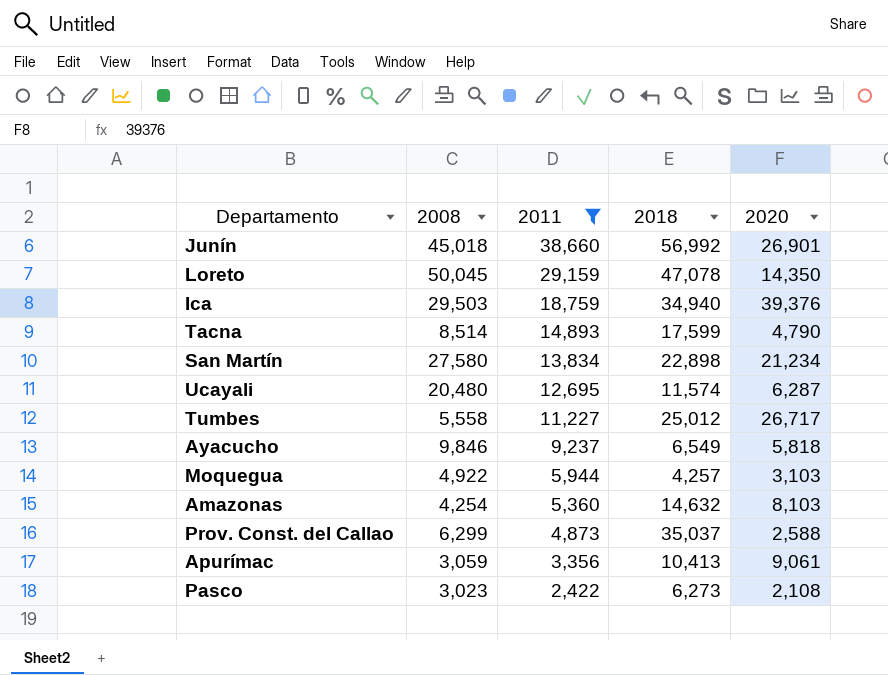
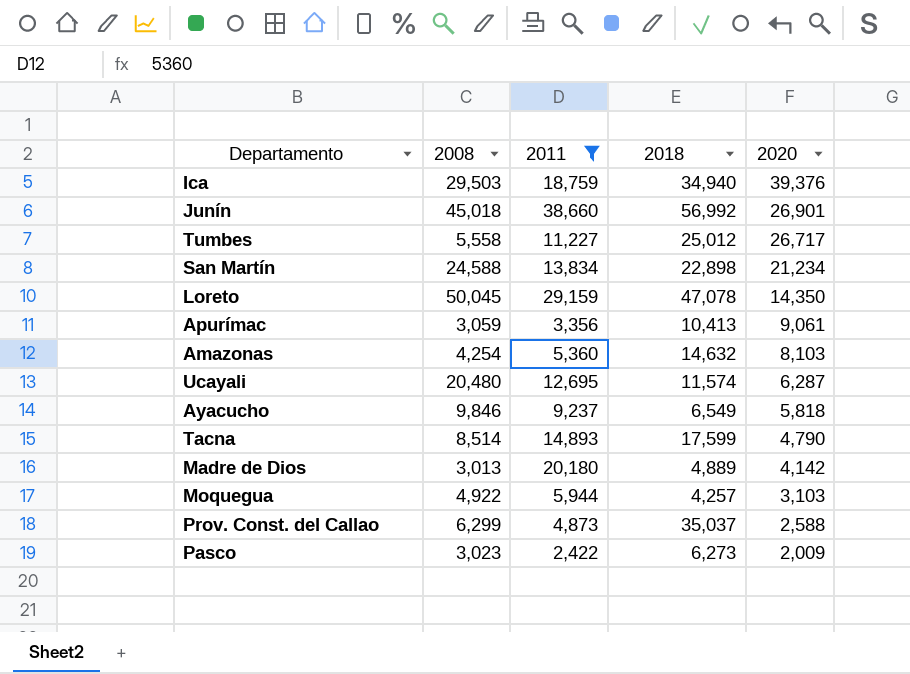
row order: 2011 descending -> 2020 descending
San Martín | 2008: 27,580 -> 24,588
row Madre de Dios: none -> 3,013 | 20,180 | 4,889 | 4,142
Pasco | 2020: 2,108 -> 2,009

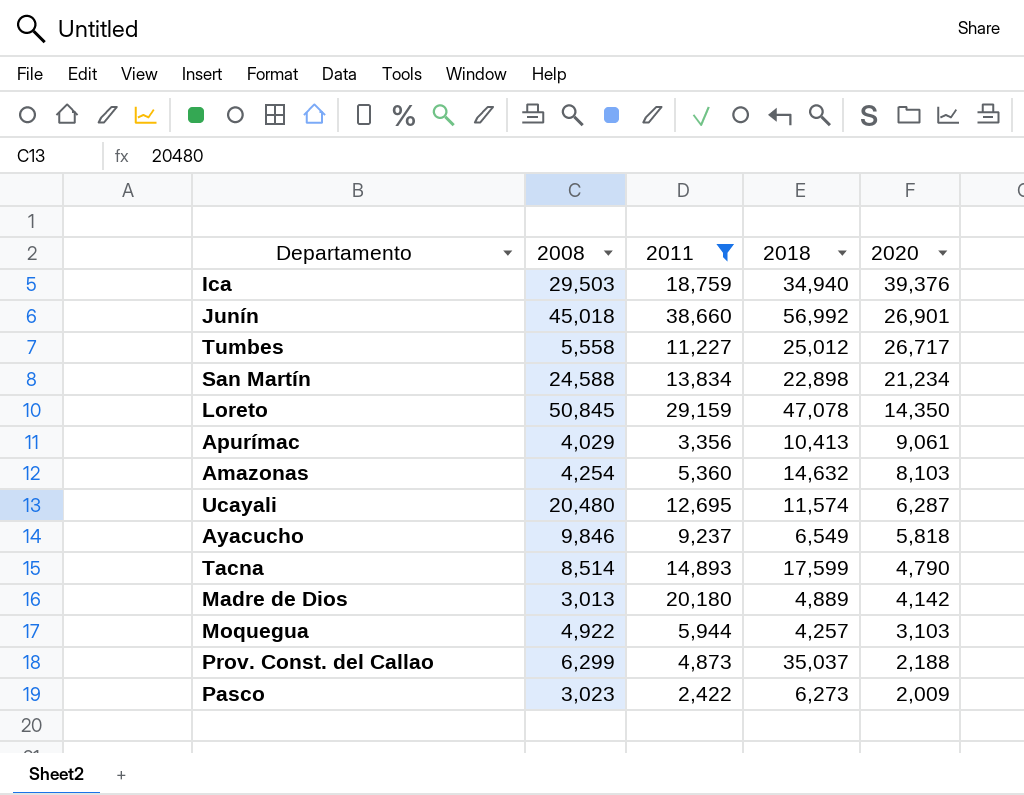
Loreto | 2008: 50,045 -> 50,845
Apurímac | 2008: 3,059 -> 4,029
Prov. Const. del Callao | 2020: 2,588 -> 2,188

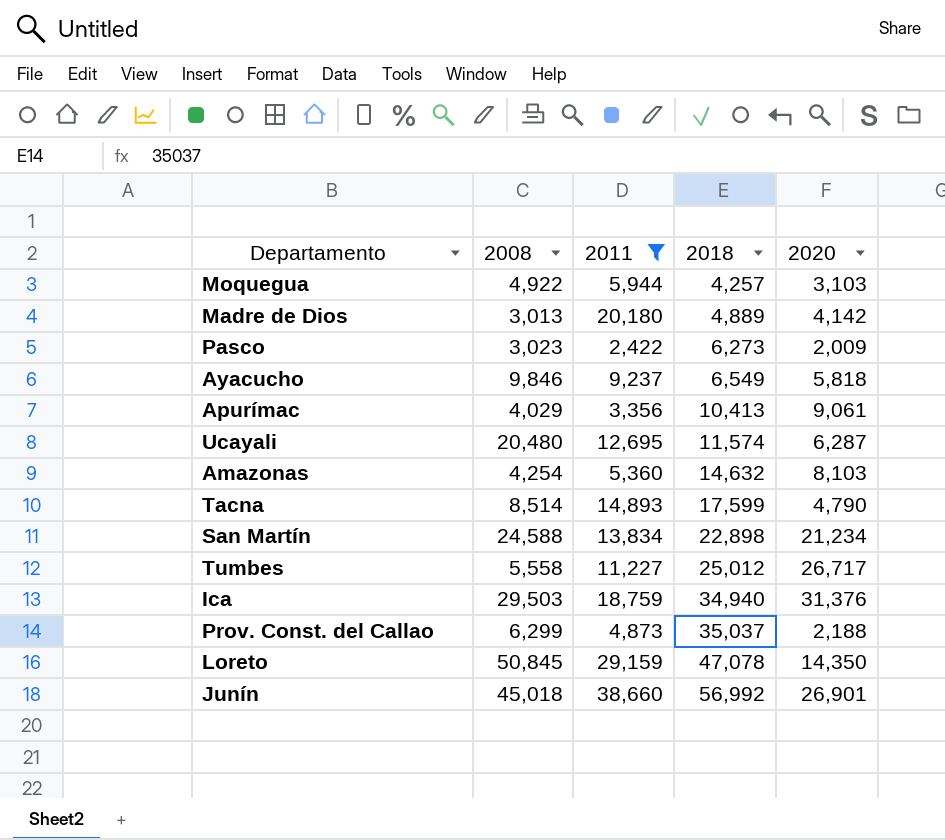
row order: 2020 descending -> 2018 ascending
Ica | 2020: 39,376 -> 31,376

